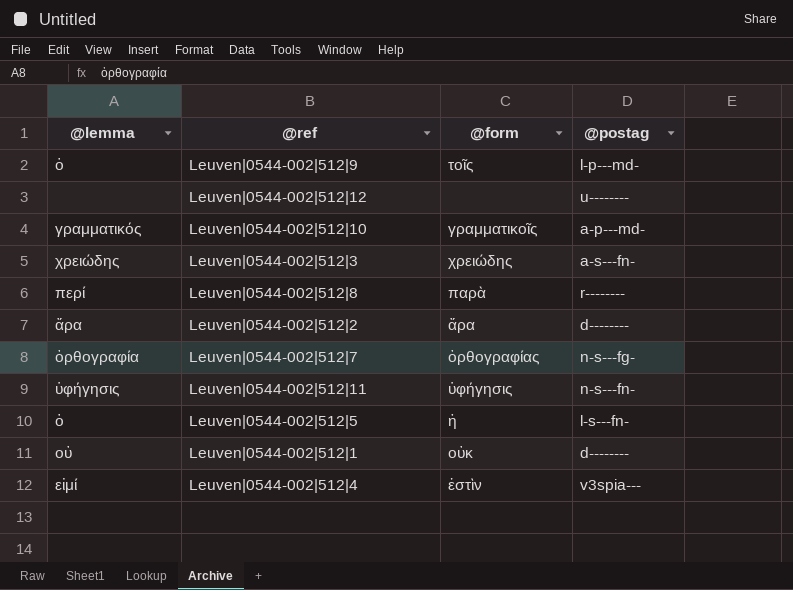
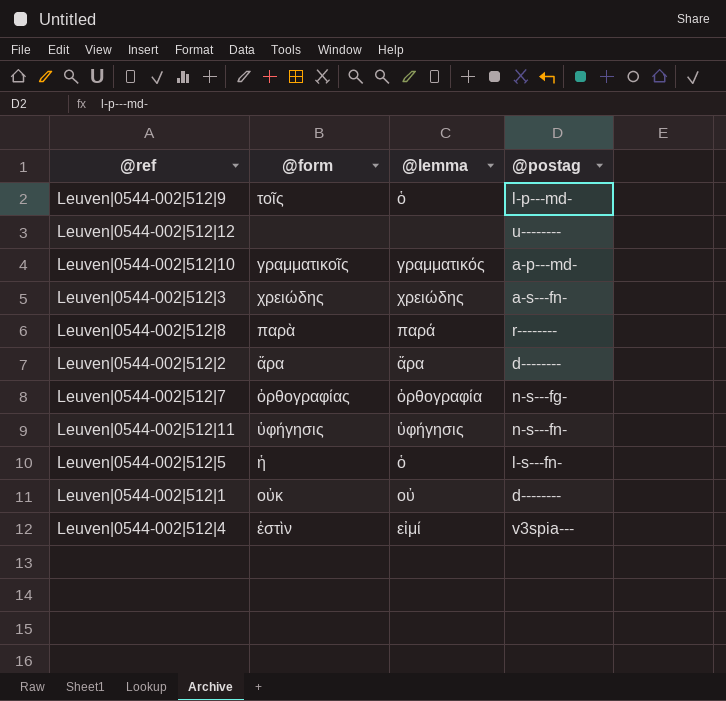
column @lemma | position: 1 -> 3
Leuven|0544-002|512|8 | @lemma: περί -> παρά

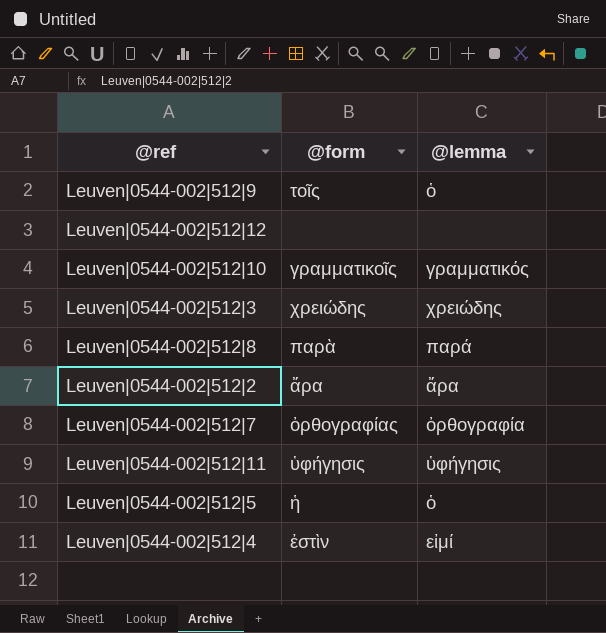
column @postag | position: 4 -> none
row Leuven|0544-002|512|1: οὐκ | οὐ | d-------- -> none

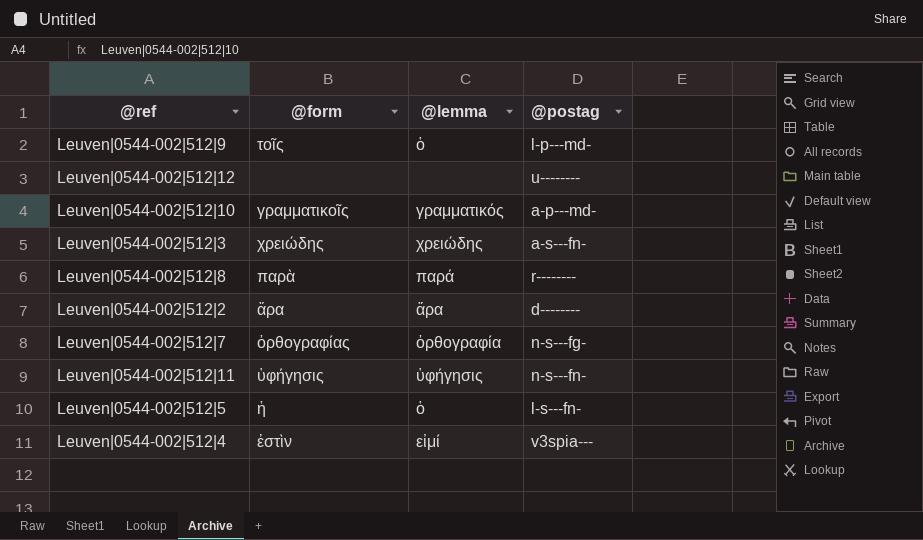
column @postag | position: none -> 4

